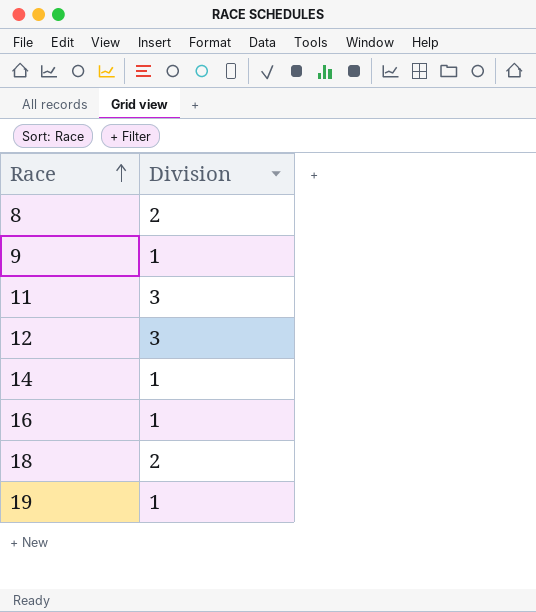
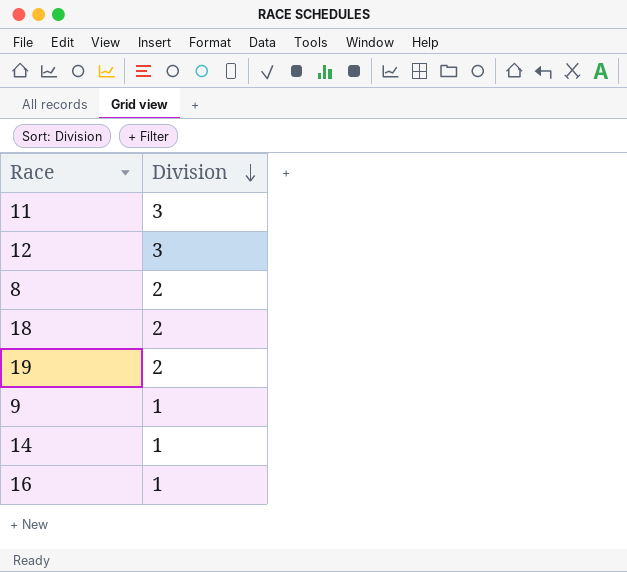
row order: Race ascending -> Division descending
19 | Division: 1 -> 2

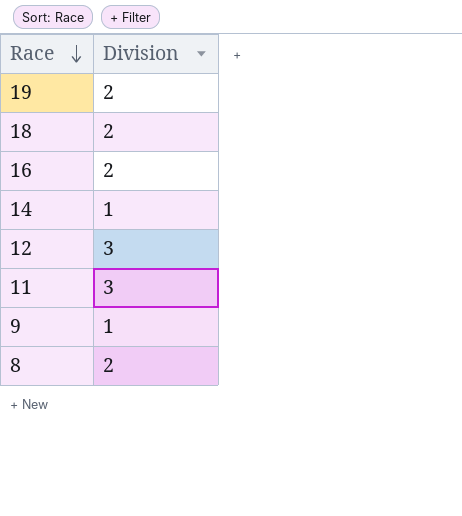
row order: Division descending -> Race descending
16 | Division: 1 -> 2

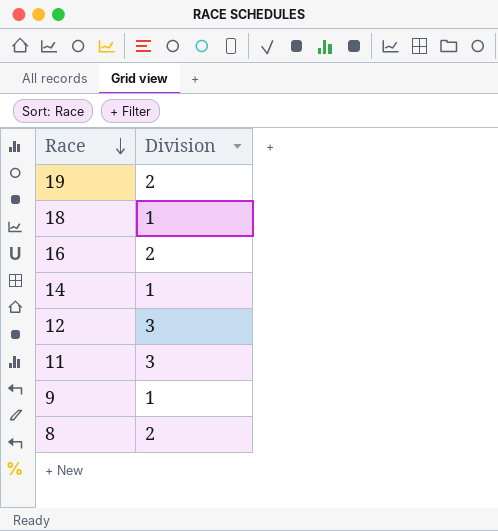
18 | Division: 2 -> 1

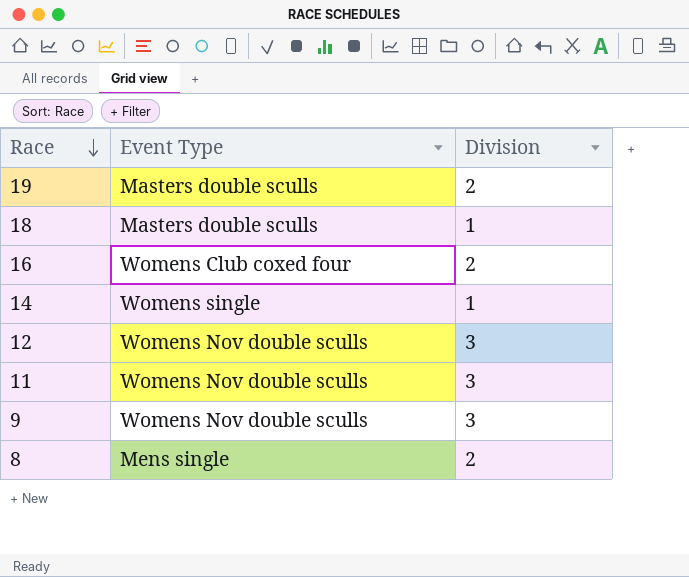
column Event Type | position: none -> 2
9 | Division: 1 -> 3

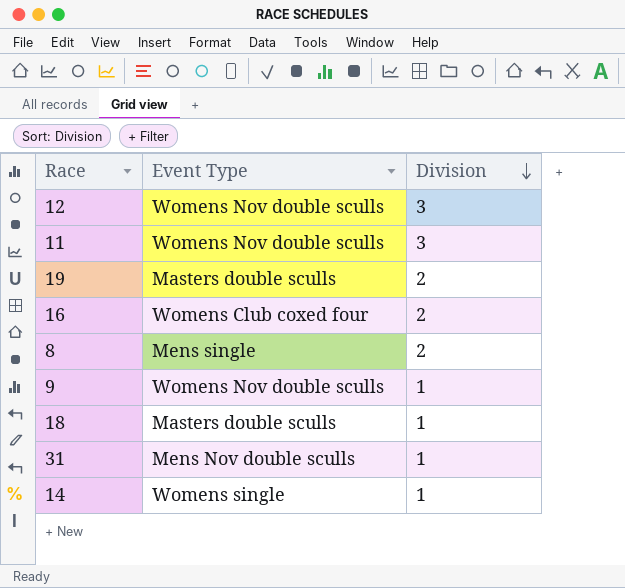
row order: Race descending -> Division descending
9 | Division: 3 -> 1
row 31: none -> Mens Nov double sculls | 1

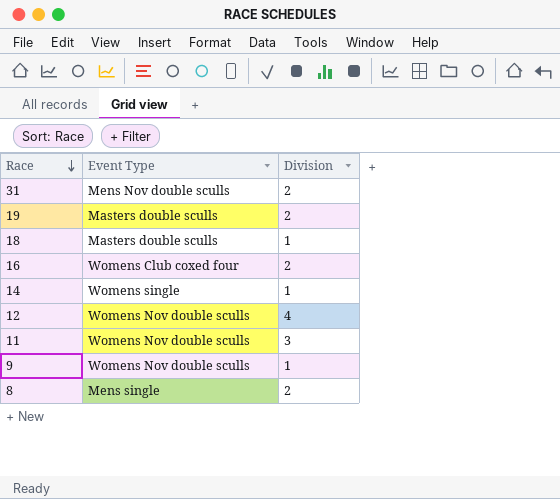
row order: Division descending -> Race descending
31 | Division: 1 -> 2
12 | Division: 3 -> 4

